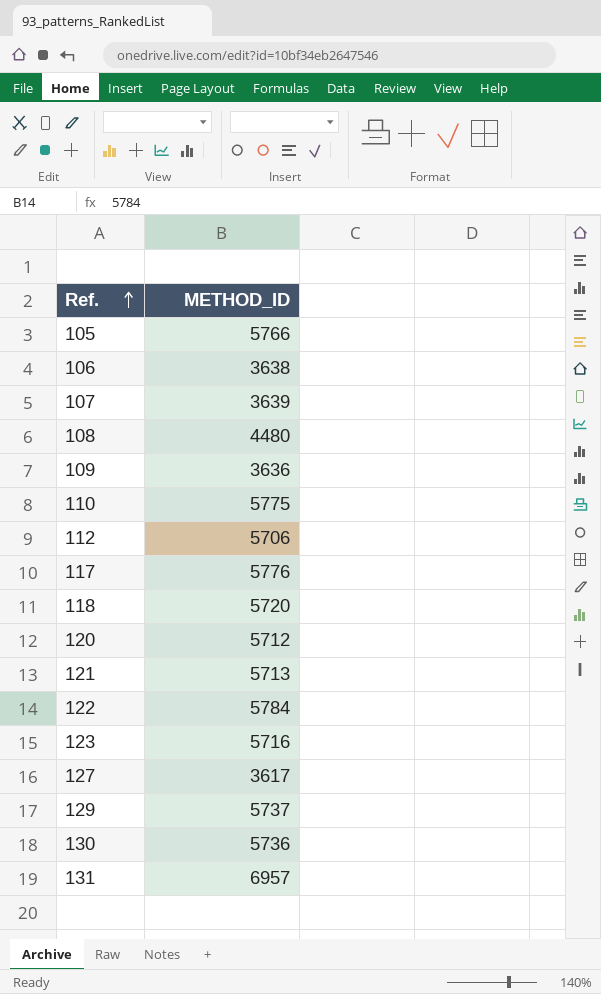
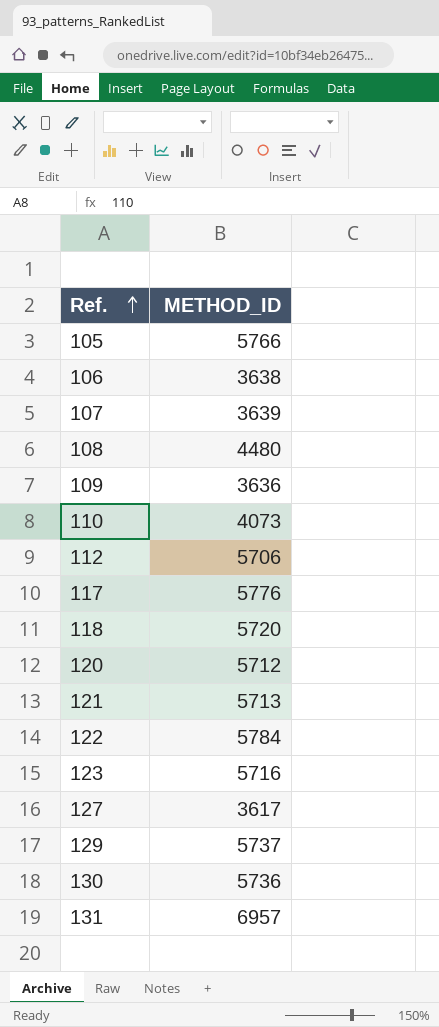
110 | METHOD_ID: 5775 -> 4073

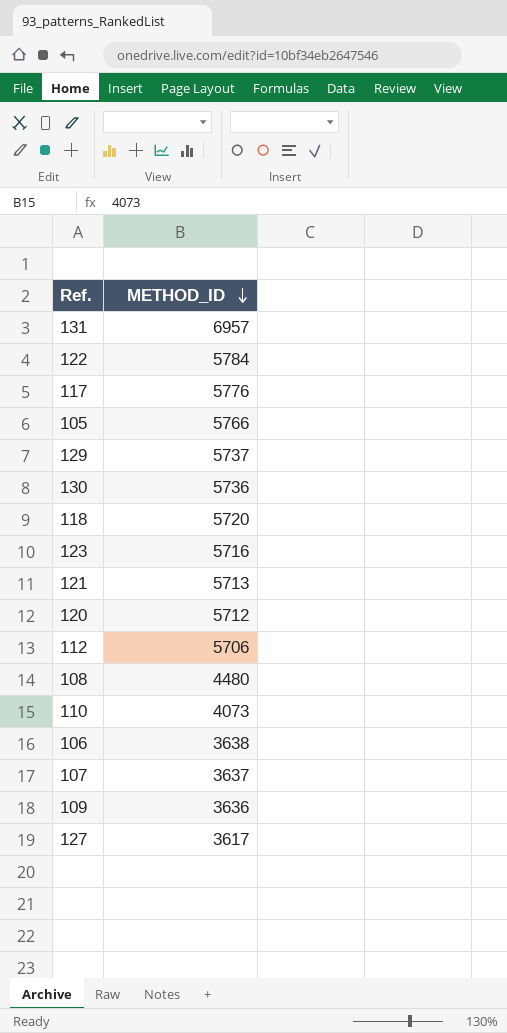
row order: Ref. ascending -> METHOD_ID descending
107 | METHOD_ID: 3639 -> 3637

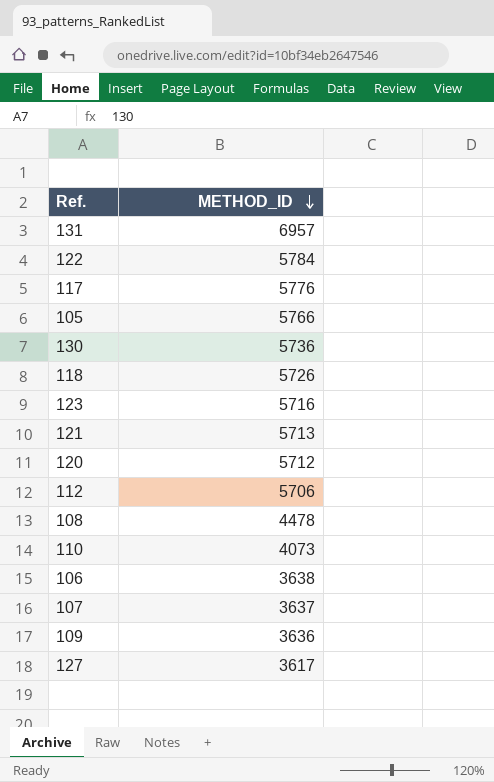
row 129: 5737 -> none
118 | METHOD_ID: 5720 -> 5726
108 | METHOD_ID: 4480 -> 4478

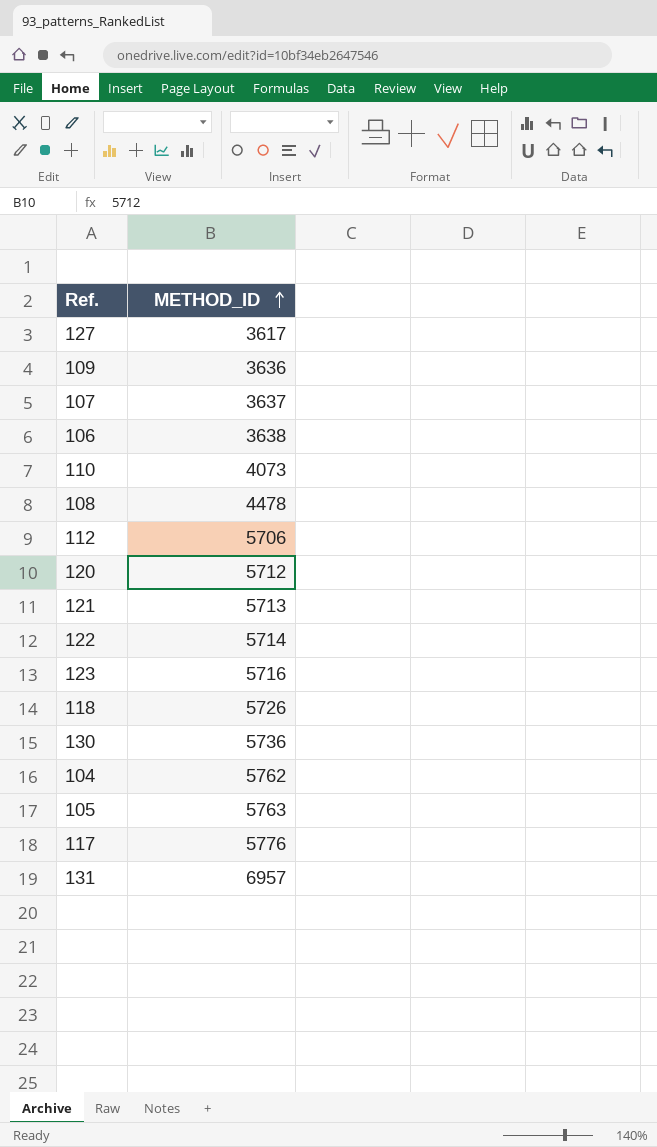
row order: METHOD_ID descending -> METHOD_ID ascending
122 | METHOD_ID: 5784 -> 5714
row 104: none -> 5762
105 | METHOD_ID: 5766 -> 5763

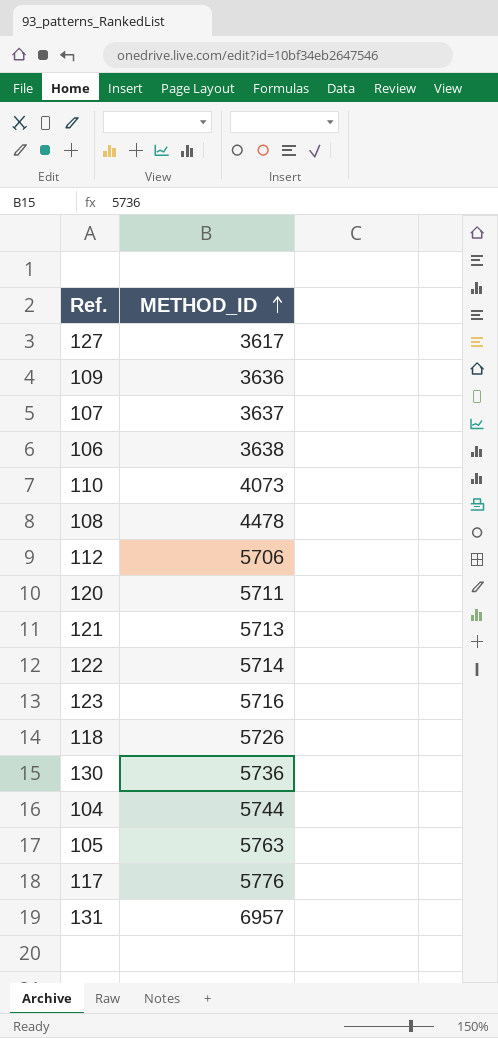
120 | METHOD_ID: 5712 -> 5711
104 | METHOD_ID: 5762 -> 5744

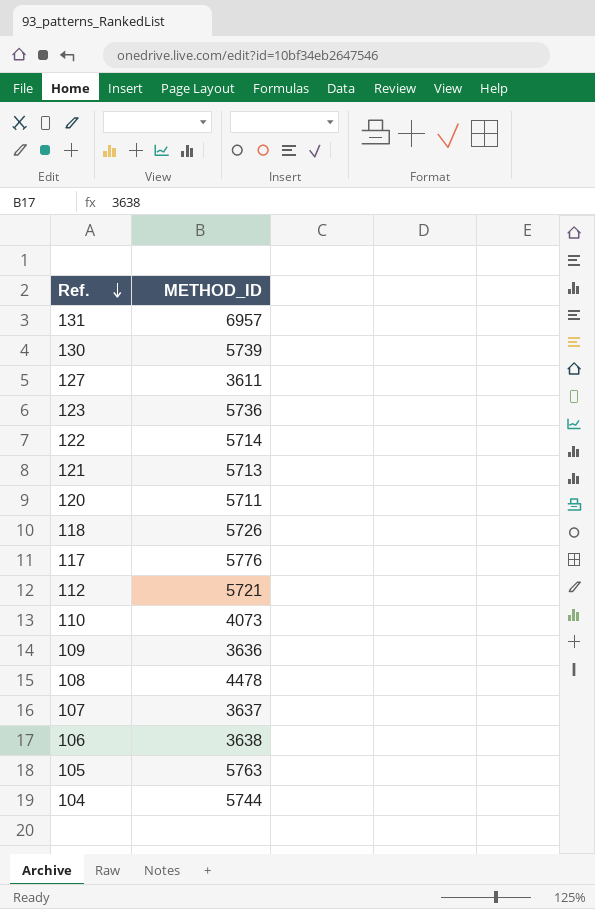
row order: METHOD_ID ascending -> Ref. descending
130 | METHOD_ID: 5736 -> 5739
127 | METHOD_ID: 3617 -> 3611
123 | METHOD_ID: 5716 -> 5736
112 | METHOD_ID: 5706 -> 5721

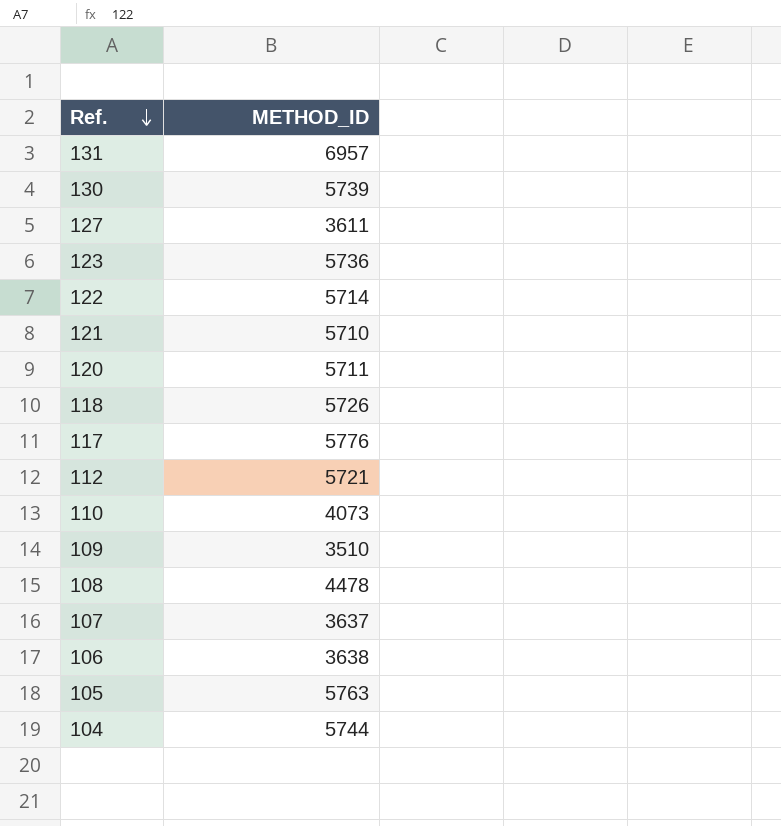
121 | METHOD_ID: 5713 -> 5710
109 | METHOD_ID: 3636 -> 3510

